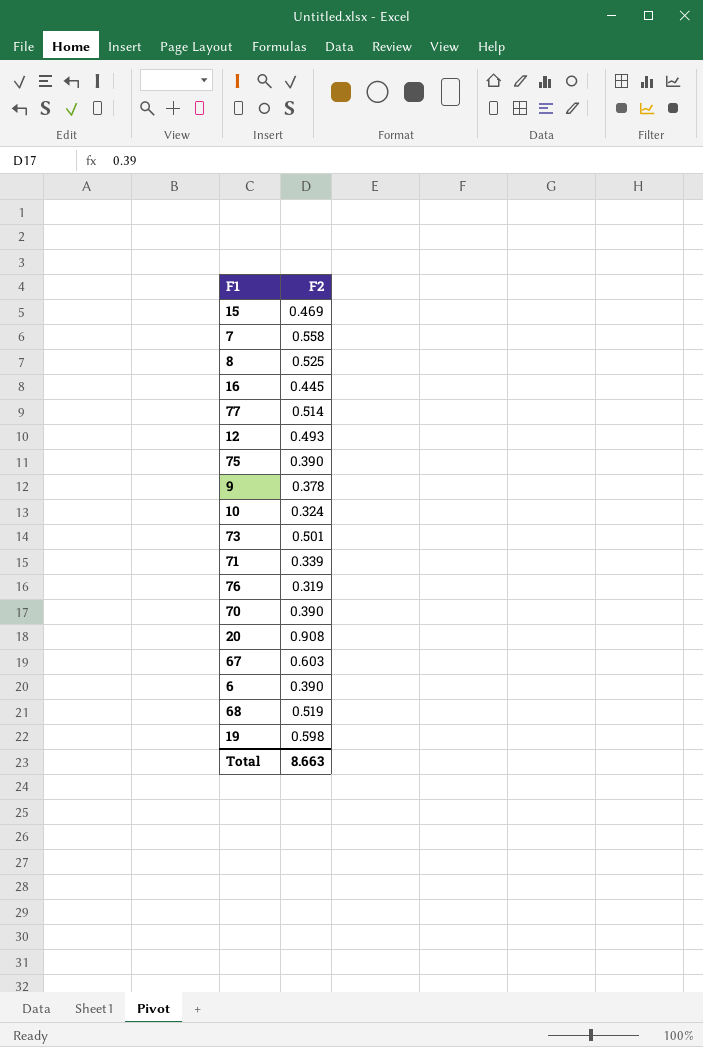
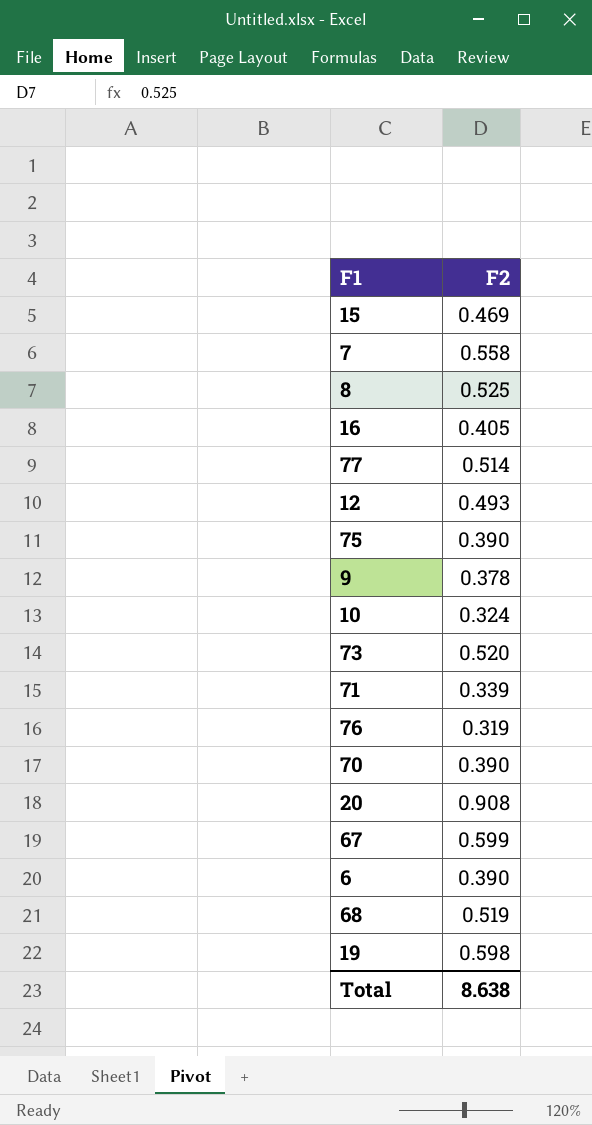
16 | F2: 0.445 -> 0.405
73 | F2: 0.501 -> 0.520
67 | F2: 0.603 -> 0.599
Total | F2: 8.663 -> 8.638

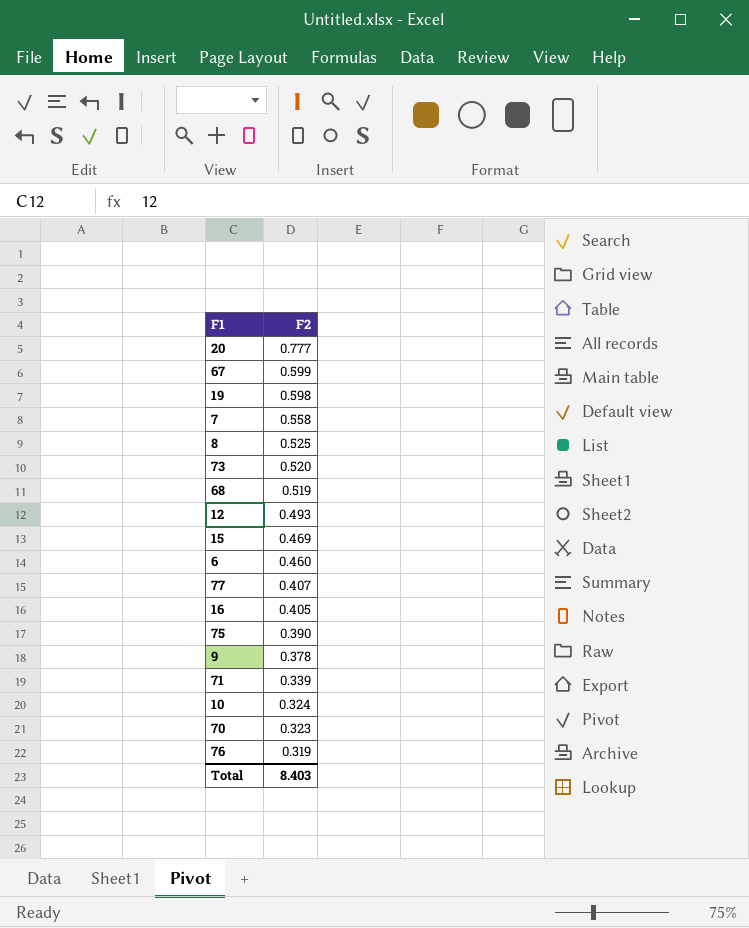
row order: none -> F2 descending
20 | F2: 0.908 -> 0.777
6 | F2: 0.390 -> 0.460
77 | F2: 0.514 -> 0.407
70 | F2: 0.390 -> 0.323
Total | F2: 8.638 -> 8.403

